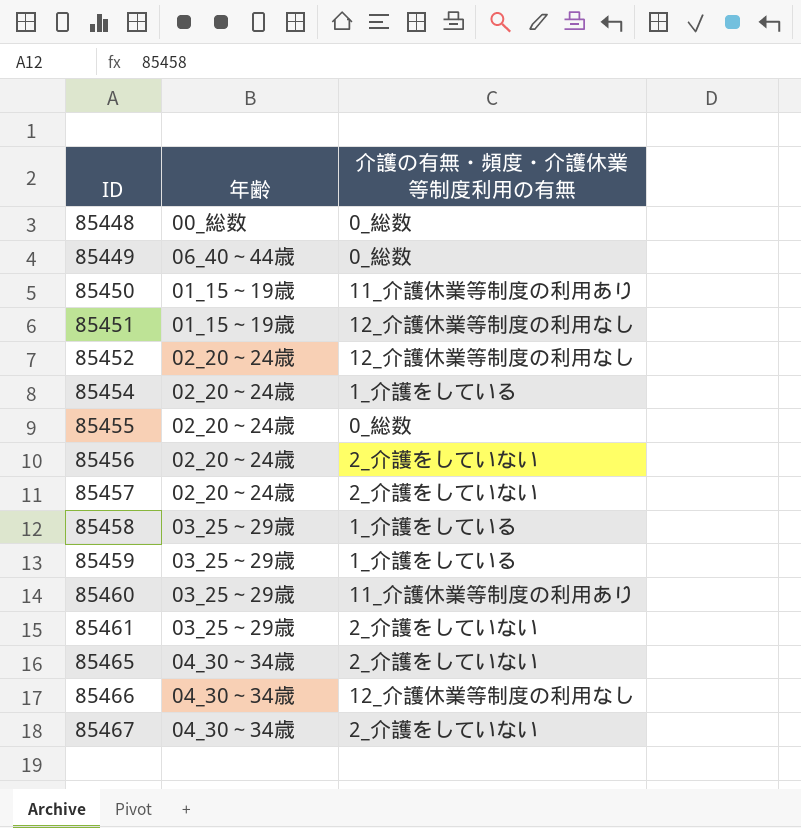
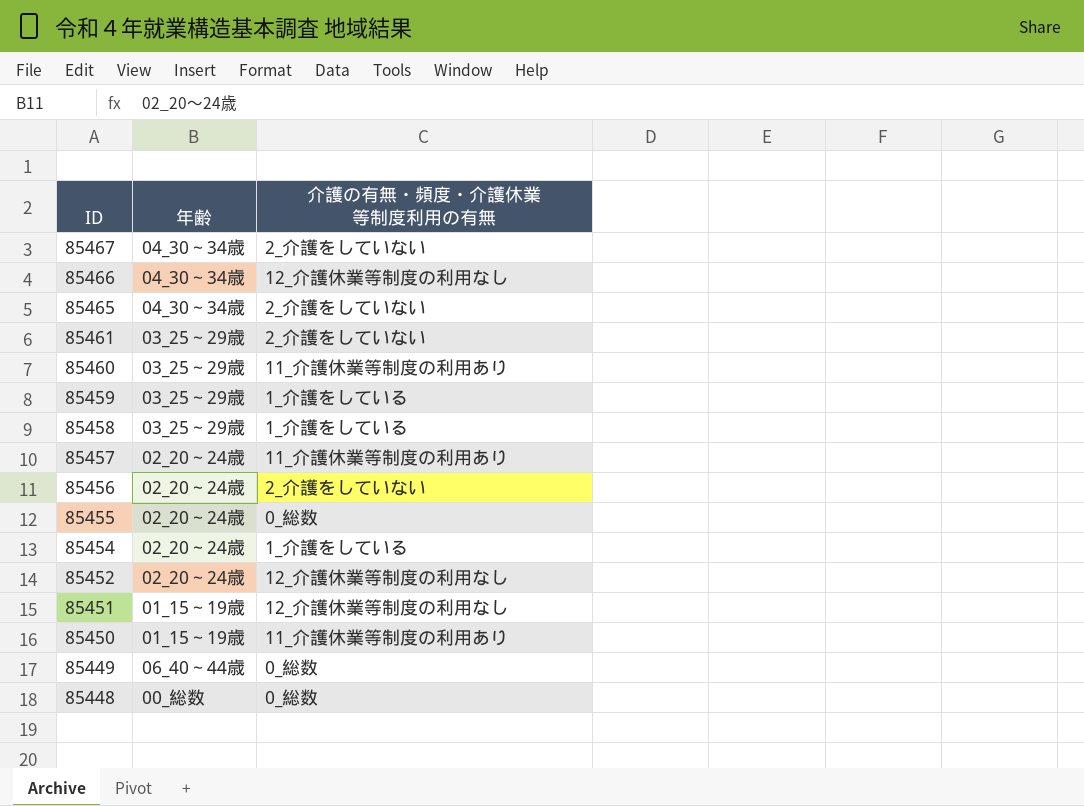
row order: ID ascending -> ID descending
85457 | 介護の有無・頻度・介護休業等制度利用の有無: 2_介護をしていない -> 11_介護休業等制度の利用あり

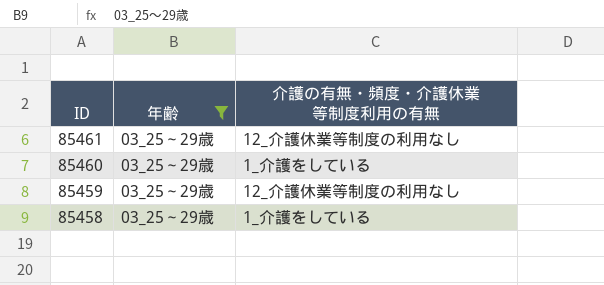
filter: none -> 年齢 = 03_25～29歳
85461 | 介護の有無・頻度・介護休業等制度利用の有無: 2_介護をしていない -> 12_介護休業等制度の利用なし
85460 | 介護の有無・頻度・介護休業等制度利用の有無: 11_介護休業等制度の利用あり -> 1_介護をしている
85459 | 介護の有無・頻度・介護休業等制度利用の有無: 1_介護をしている -> 12_介護休業等制度の利用なし

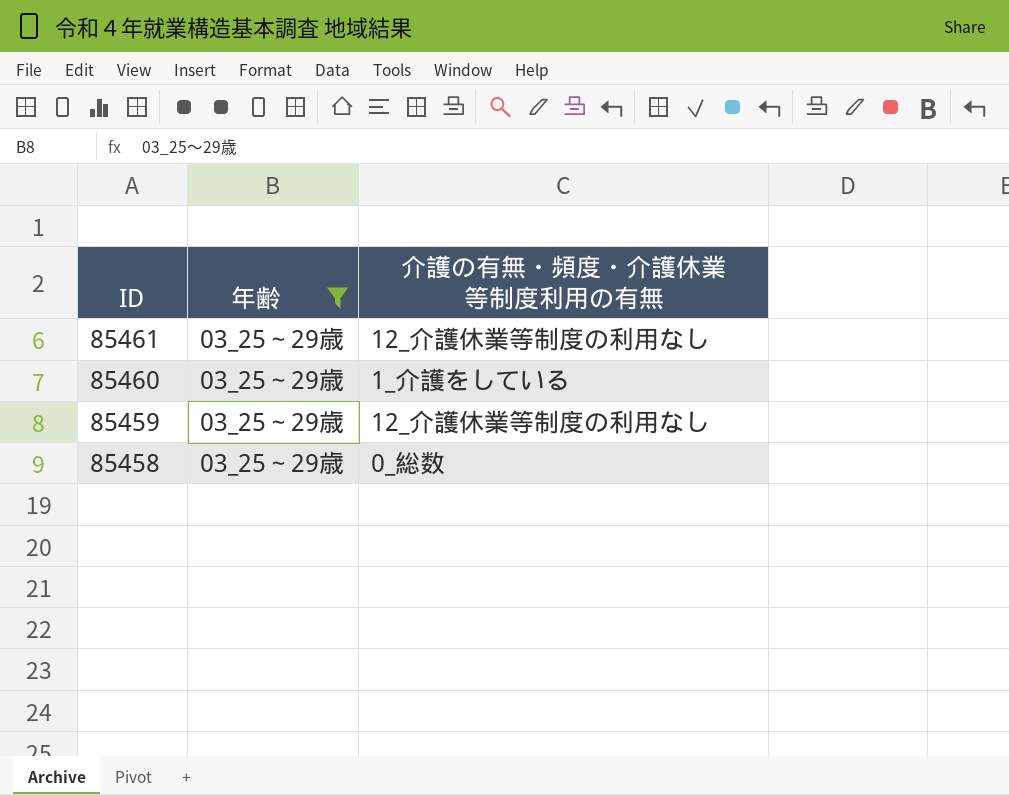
85458 | 介護の有無・頻度・介護休業等制度利用の有無: 1_介護をしている -> 0_総数

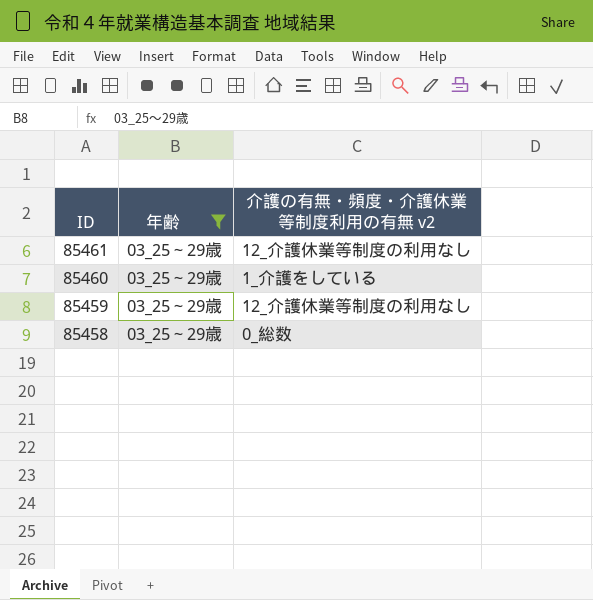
column name: 介護の有無・頻度・介護休業等制度利用の有無 -> 介護の有無・頻度・介護休業等制度利用の有無 v2

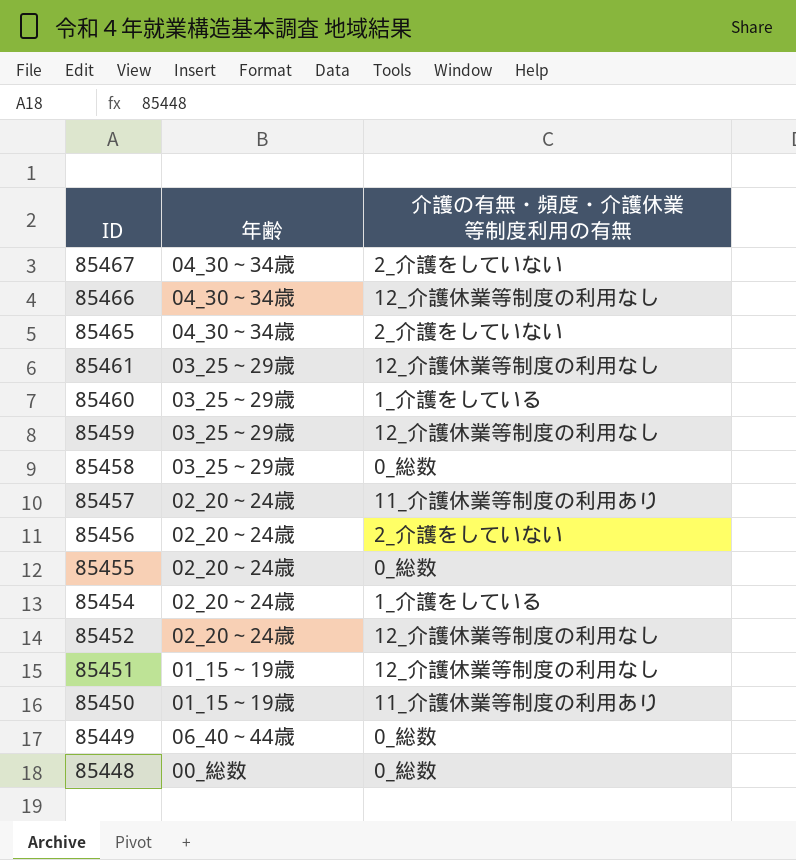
filter: 年齢 = 03_25～29歳 -> none
column name: 介護の有無・頻度・介護休業等制度利用の有無 v2 -> 介護の有無・頻度・介護休業等制度利用の有無

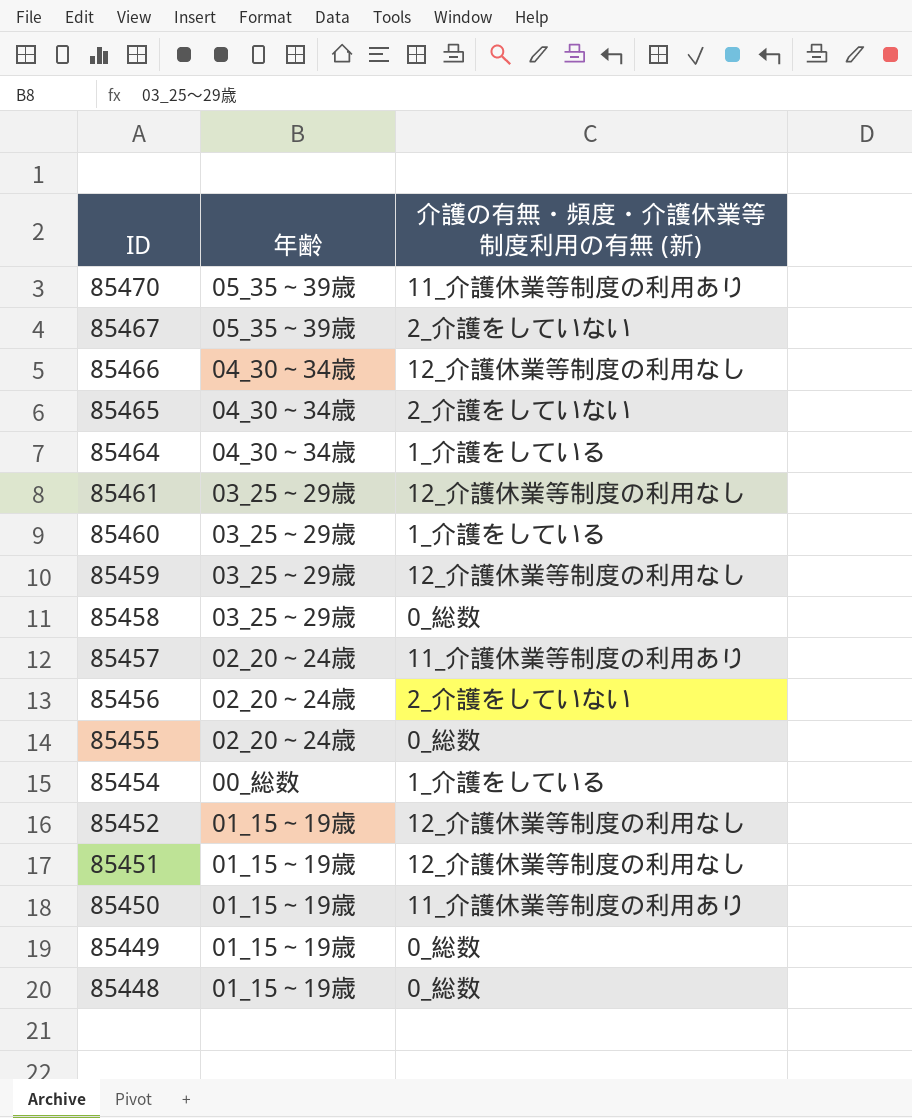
column name: 介護の有無・頻度・介護休業等制度利用の有無 -> 介護の有無・頻度・介護休業等制度利用の有無 (新)
row 85470: none -> 05_35～39歳 | 11_介護休業等制度の利用あり
85467 | 年齢: 04_30～34歳 -> 05_35～39歳
row 85464: none -> 04_30～34歳 | 1_介護をしている
85454 | 年齢: 02_20～24歳 -> 00_総数
85452 | 年齢: 02_20～24歳 -> 01_15～19歳
85449 | 年齢: 06_40～44歳 -> 01_15～19歳
85448 | 年齢: 00_総数 -> 01_15～19歳

